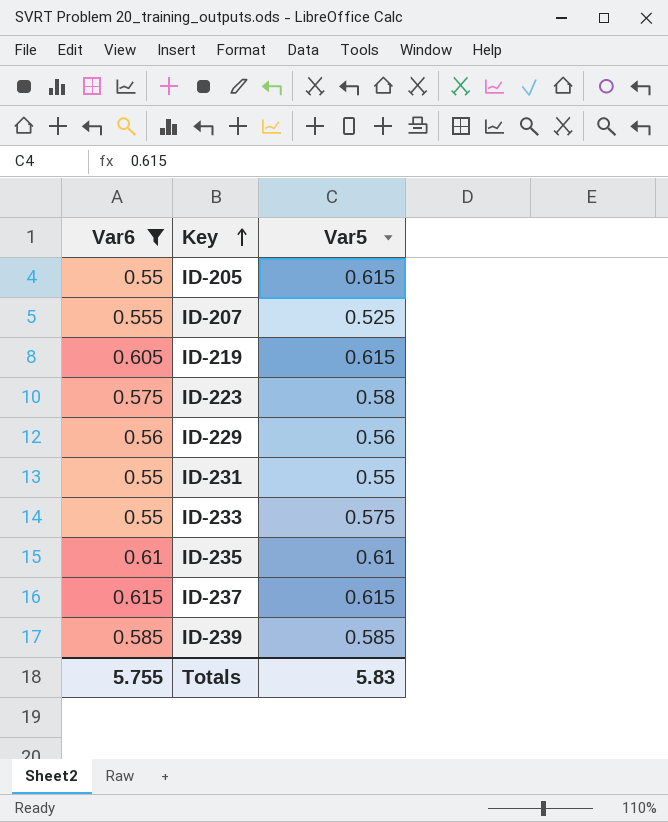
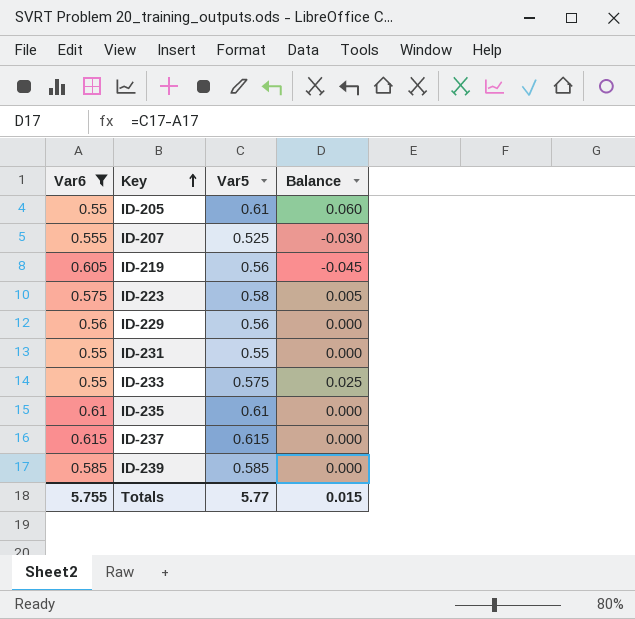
column Balance | formula: none -> [Var5] - [Var6]
ID-205 | Var5: 0.615 -> 0.61
ID-219 | Var5: 0.615 -> 0.56
Totals | Var5: 5.83 -> 5.77

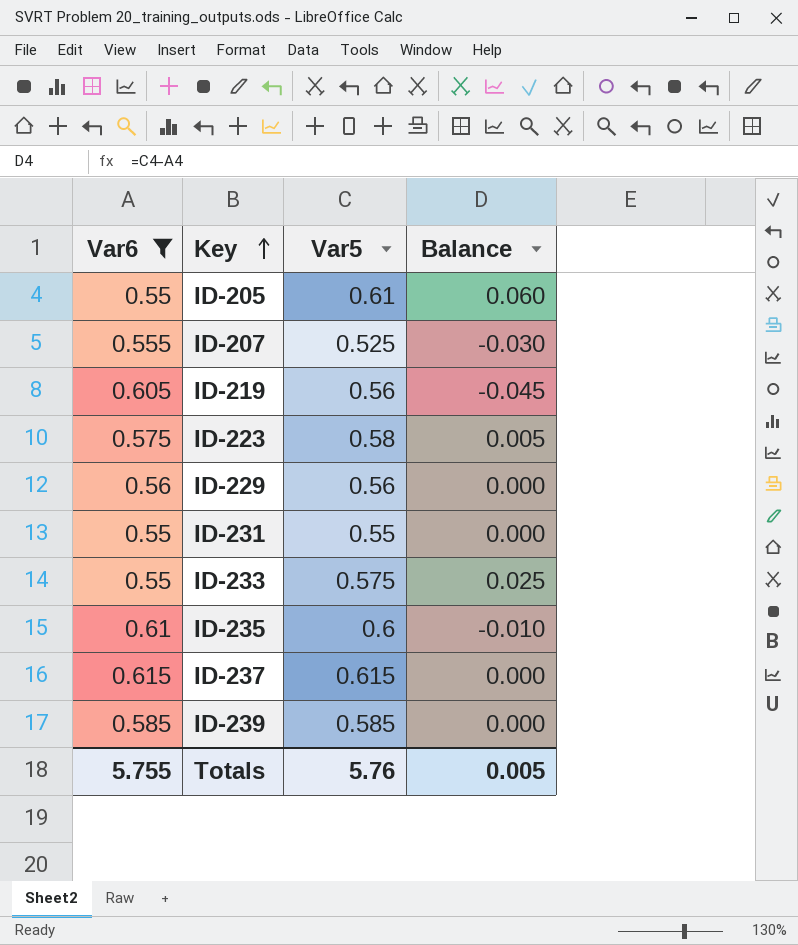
ID-235 | Var5: 0.61 -> 0.6
ID-235 | Balance: 0.000 -> -0.010
Totals | Var5: 5.77 -> 5.76
Totals | Balance: 0.015 -> 0.005

